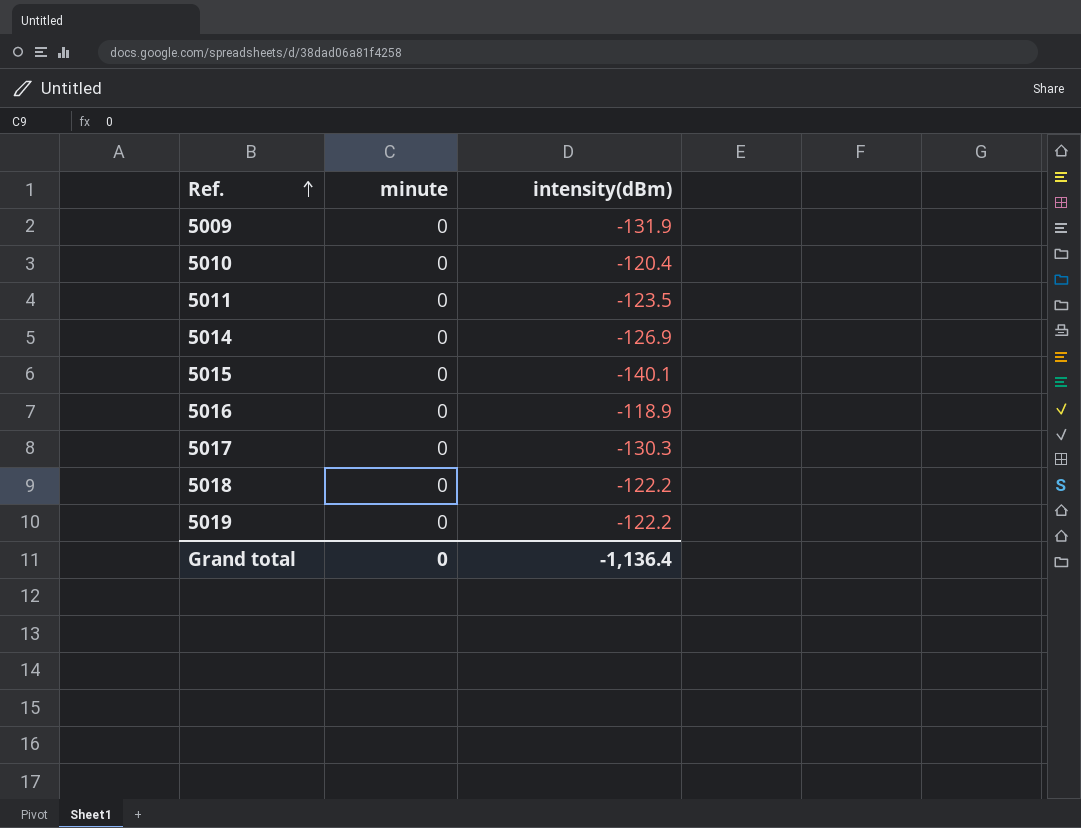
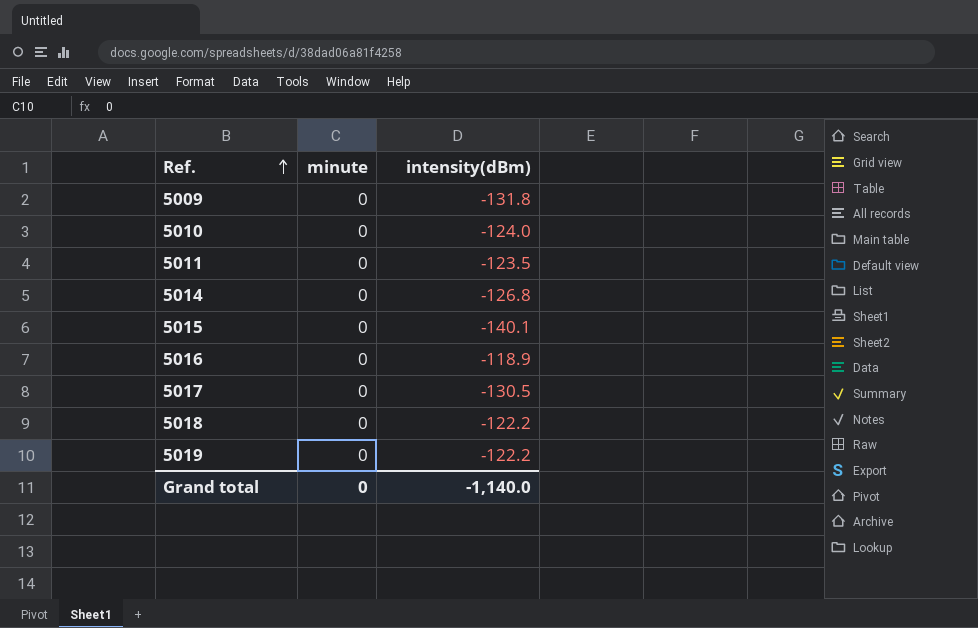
5009 | intensity(dBm): -131.9 -> -131.8
5010 | intensity(dBm): -120.4 -> -124.0
5014 | intensity(dBm): -126.9 -> -126.8
5017 | intensity(dBm): -130.3 -> -130.5
Grand total | intensity(dBm): -1,136.4 -> -1,140.0

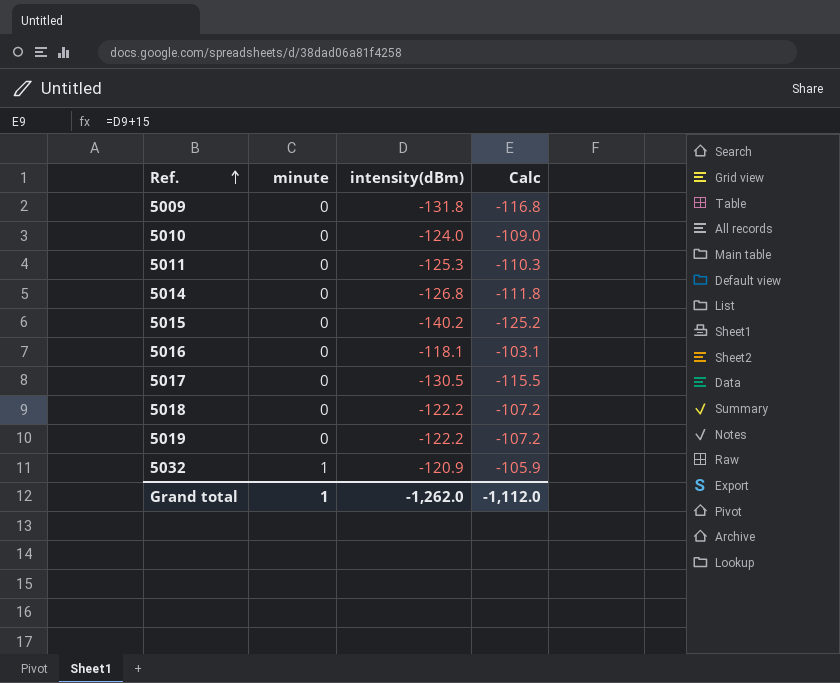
column Calc | formula: none -> [intensity(dBm)] + 15
5011 | intensity(dBm): -123.5 -> -125.3
5015 | intensity(dBm): -140.1 -> -140.2
5016 | intensity(dBm): -118.9 -> -118.1
row 5032: none -> 1 | -120.9 | -105.9
Grand total | minute: 0 -> 1
Grand total | intensity(dBm): -1,140.0 -> -1,262.0

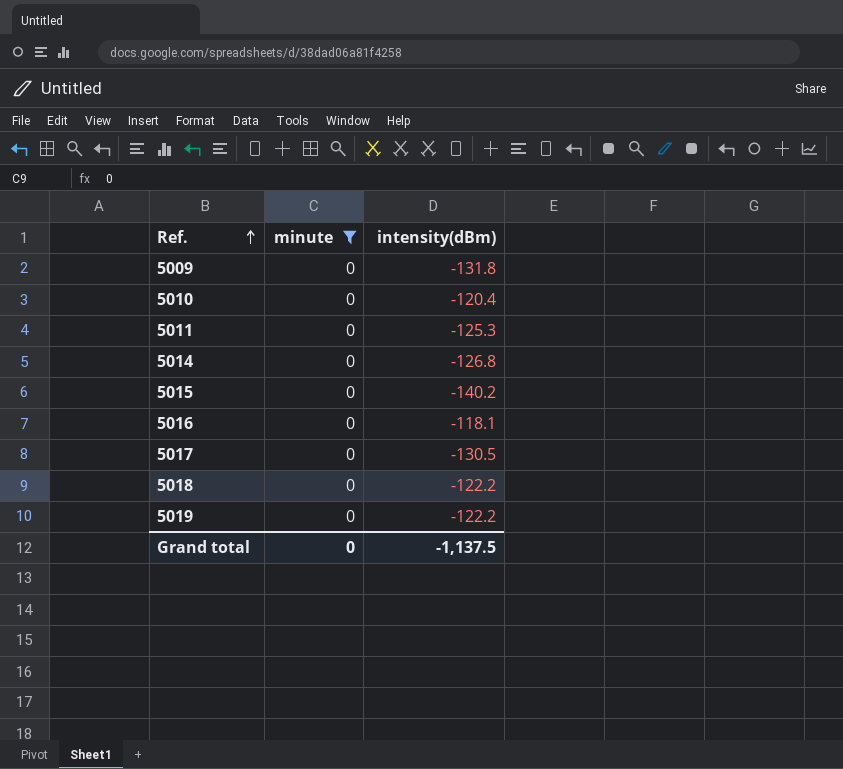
filter: none -> minute = 0
column Calc | formula: [intensity(dBm)] + 15 -> none
5010 | intensity(dBm): -124.0 -> -120.4
Grand total | minute: 1 -> 0
Grand total | intensity(dBm): -1,262.0 -> -1,137.5

